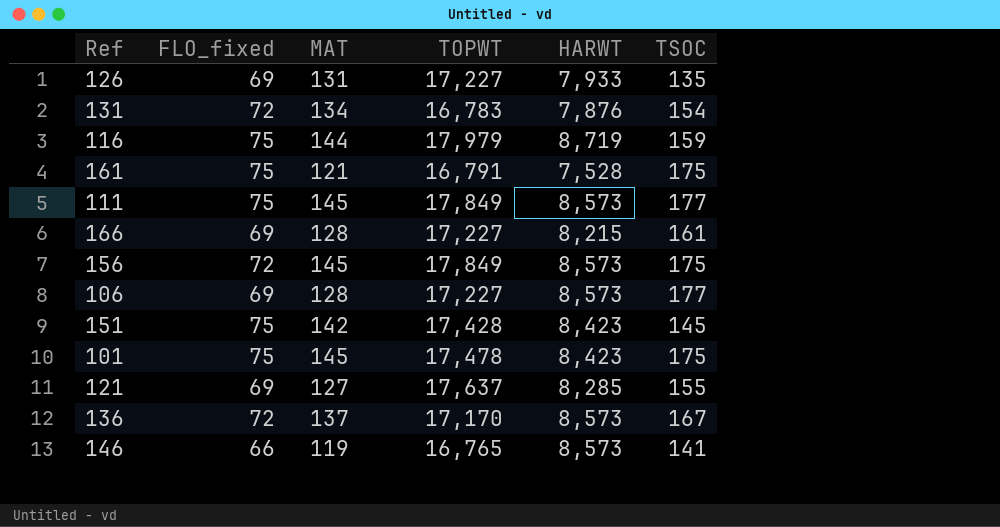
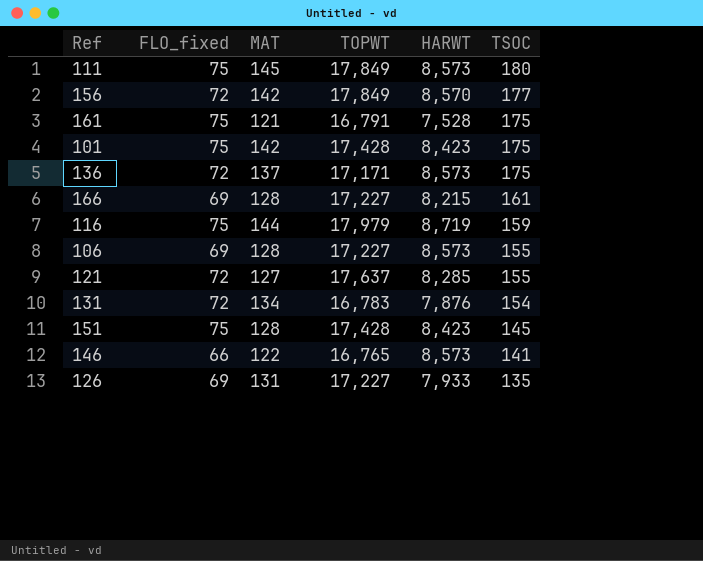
row order: none -> TSOC descending
111 | TSOC: 177 -> 180
156 | MAT: 145 -> 142
156 | HARWT: 8,573 -> 8,570
156 | TSOC: 175 -> 177
101 | MAT: 145 -> 142
101 | TOPWT: 17,478 -> 17,428
136 | TOPWT: 17,170 -> 17,171
136 | TSOC: 167 -> 175
106 | TSOC: 177 -> 155
121 | FLO_fixed: 69 -> 72
151 | MAT: 142 -> 128
146 | MAT: 119 -> 122

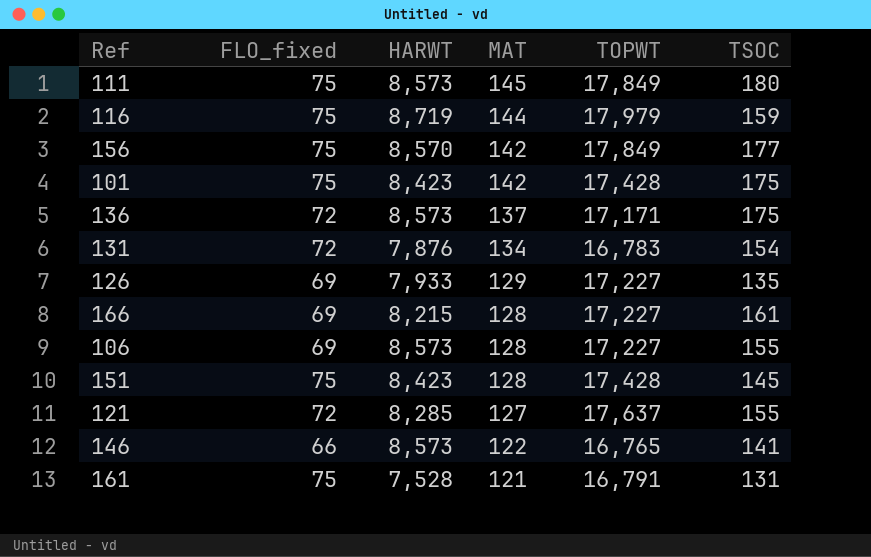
row order: TSOC descending -> MAT descending
column HARWT | position: 5 -> 3
156 | FLO_fixed: 72 -> 75
126 | MAT: 131 -> 129
161 | TSOC: 175 -> 131

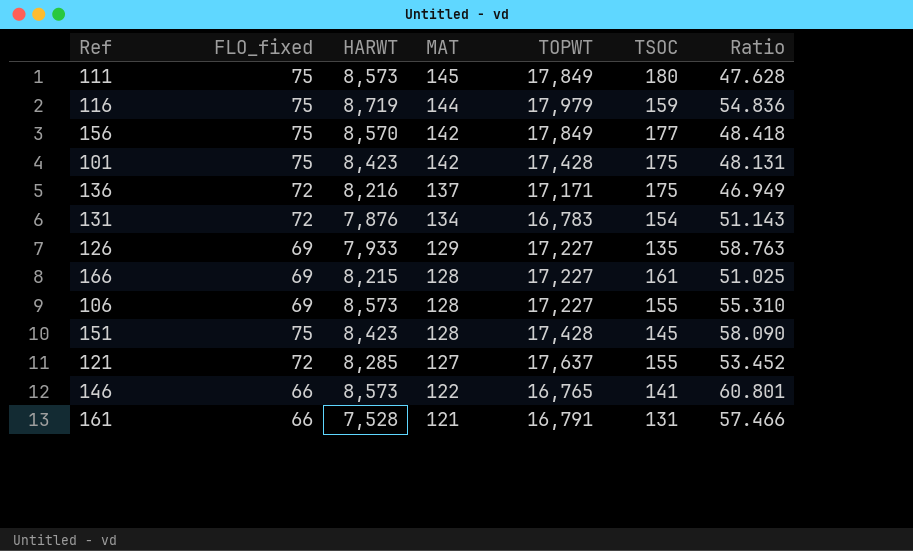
column Ratio | formula: none -> [HARWT] / [TSOC]
136 | HARWT: 8,573 -> 8,216
161 | FLO_fixed: 75 -> 66

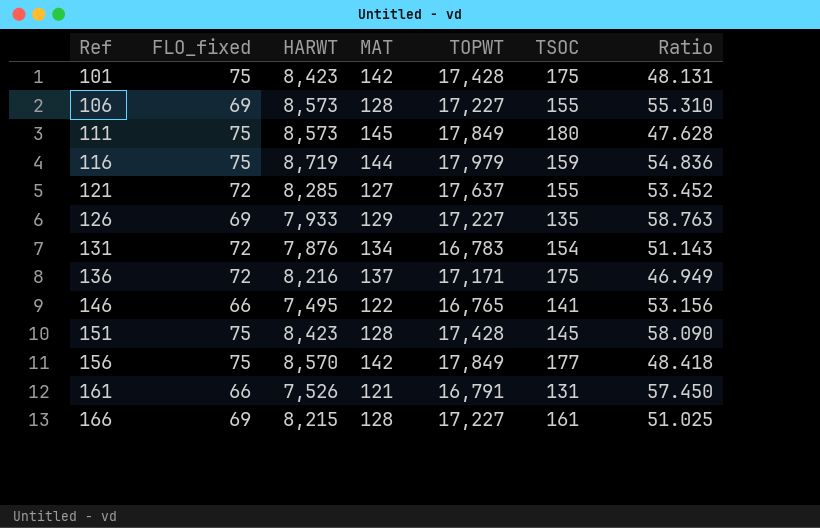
row order: MAT descending -> Ref ascending
146 | HARWT: 8,573 -> 7,495
146 | Ratio: 60.801 -> 53.156
161 | HARWT: 7,528 -> 7,526
161 | Ratio: 57.466 -> 57.450

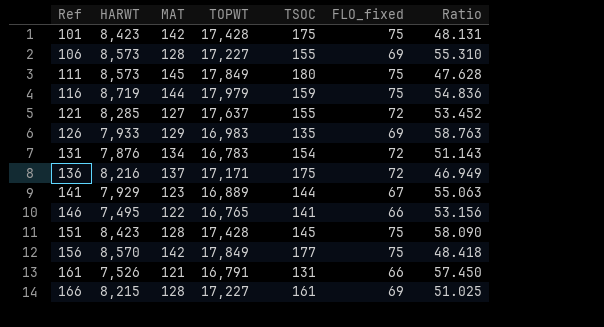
column FLO_fixed | position: 2 -> 6
126 | TOPWT: 17,227 -> 16,983
row 141: none -> 7,929 | 123 | 16,889 | 144 | 67 | 55.063

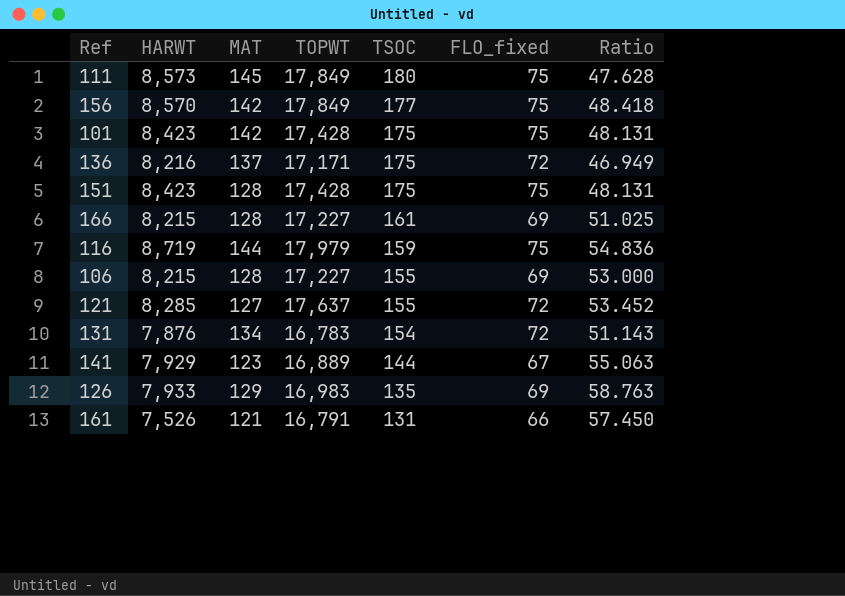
row order: Ref ascending -> TSOC descending
row 146: 7,495 | 122 | 16,765 | 141 | 66 | 53.156 -> none
151 | TSOC: 145 -> 175
151 | Ratio: 58.090 -> 48.131
106 | HARWT: 8,573 -> 8,215
106 | Ratio: 55.310 -> 53.000

